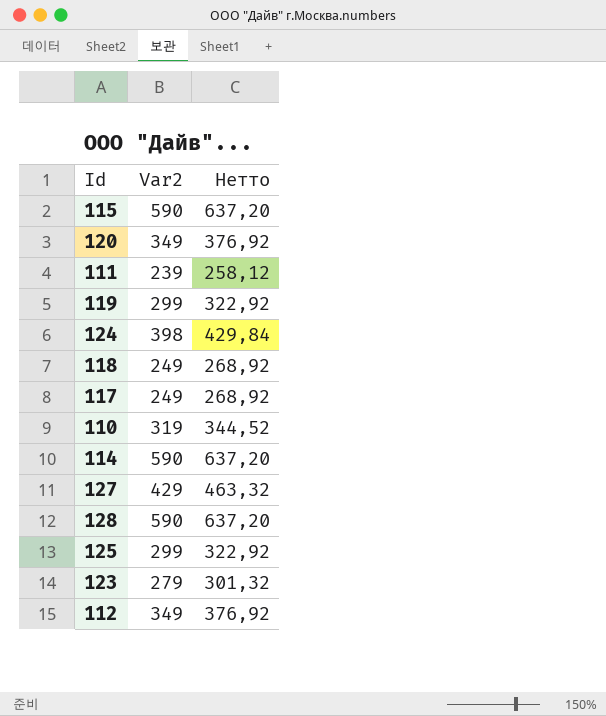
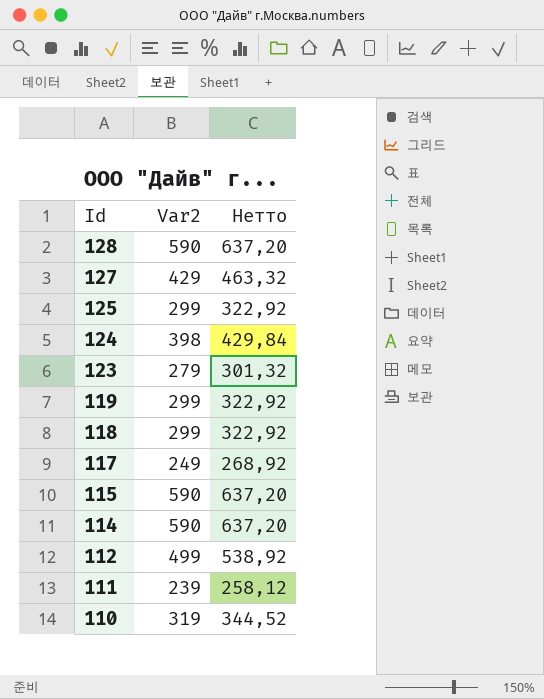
row order: none -> Id descending
row 120: 349 | 376,92 -> none
118 | Var2: 249 -> 299
118 | Нетто: 268,92 -> 322,92
112 | Var2: 349 -> 499
112 | Нетто: 376,92 -> 538,92

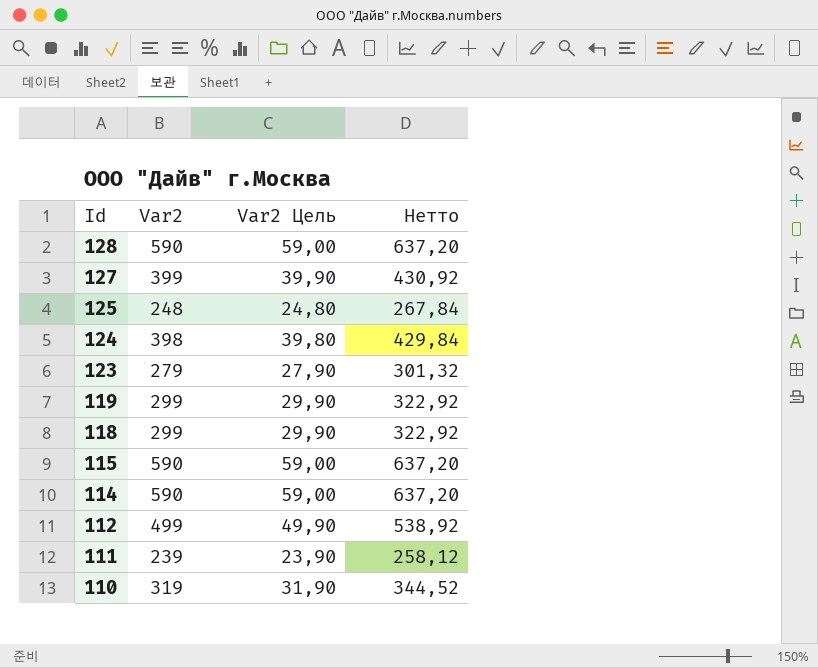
column Var2 Цель | formula: none -> [Var2] * 0,1
row 117: 249 | 268,92 -> none
127 | Var2: 429 -> 399
127 | Нетто: 463,32 -> 430,92
125 | Var2: 299 -> 248
125 | Нетто: 322,92 -> 267,84

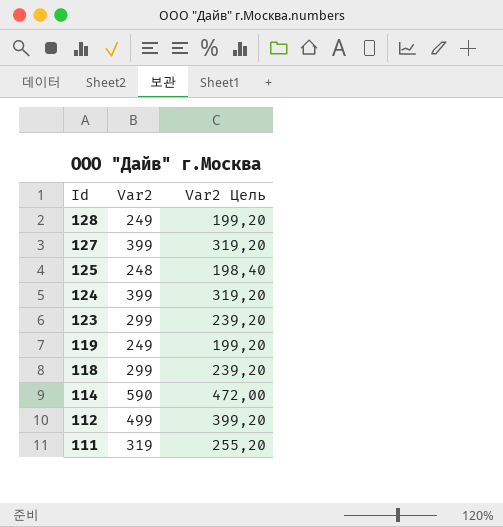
column Нетто | formula: [Var2] * 1,08 -> none
column Var2 Цель | formula: [Var2] * 0,1 -> [Var2] * 0,8
row 115: 590 | 59,00 | 637,20 -> none
row 110: 319 | 31,90 | 344,52 -> none
128 | Var2: 590 -> 249
124 | Var2: 398 -> 399
123 | Var2: 279 -> 299
119 | Var2: 299 -> 249
111 | Var2: 239 -> 319

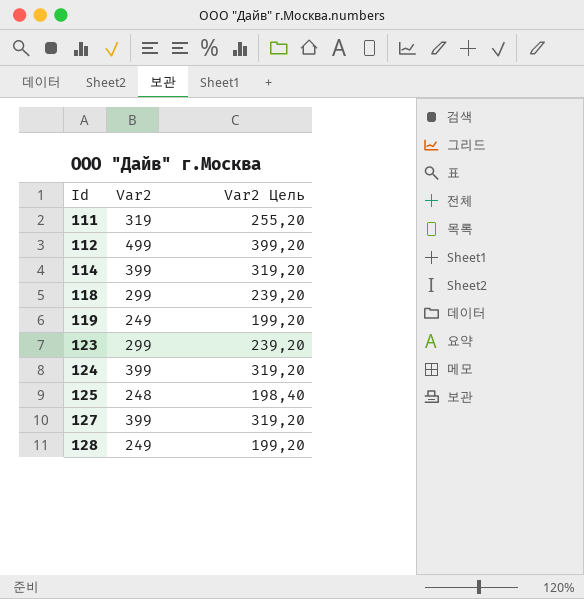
row order: Id descending -> Id ascending
114 | Var2: 590 -> 399
114 | Var2 Цель: 472,00 -> 319,20

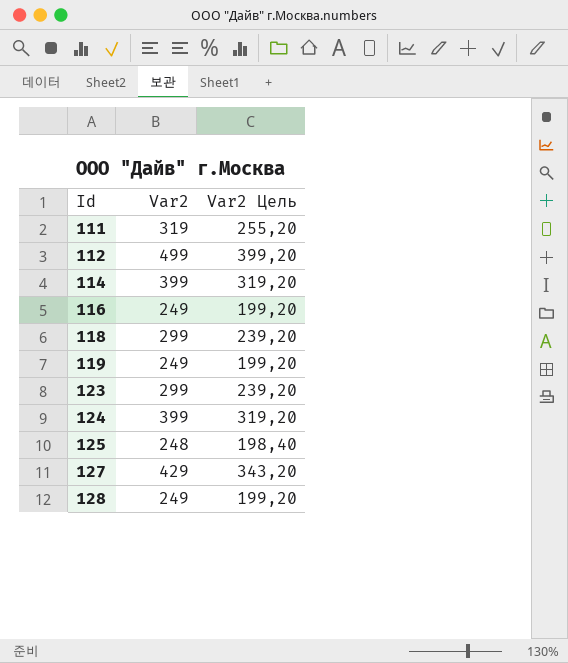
row 116: none -> 249 | 199,20
127 | Var2: 399 -> 429
127 | Var2 Цель: 319,20 -> 343,20

